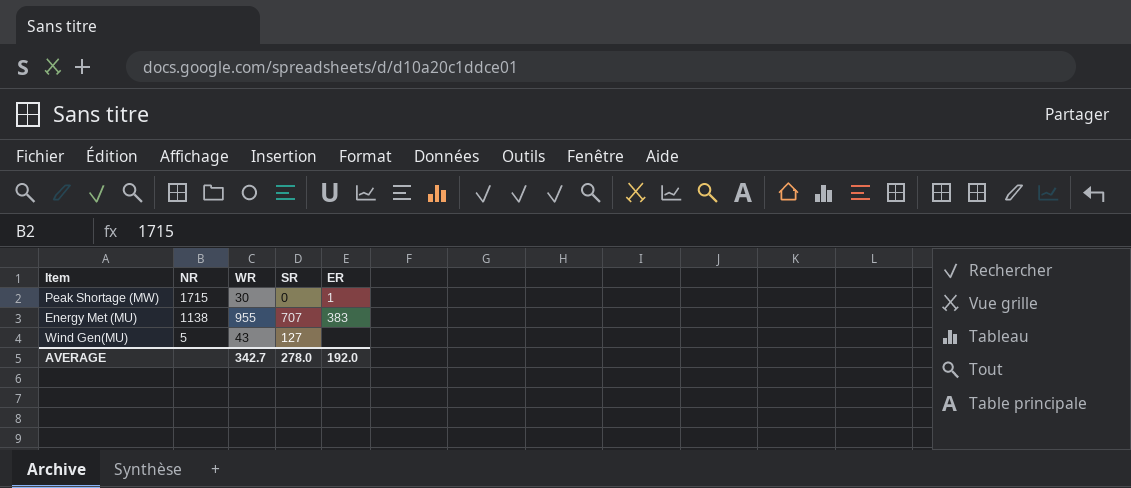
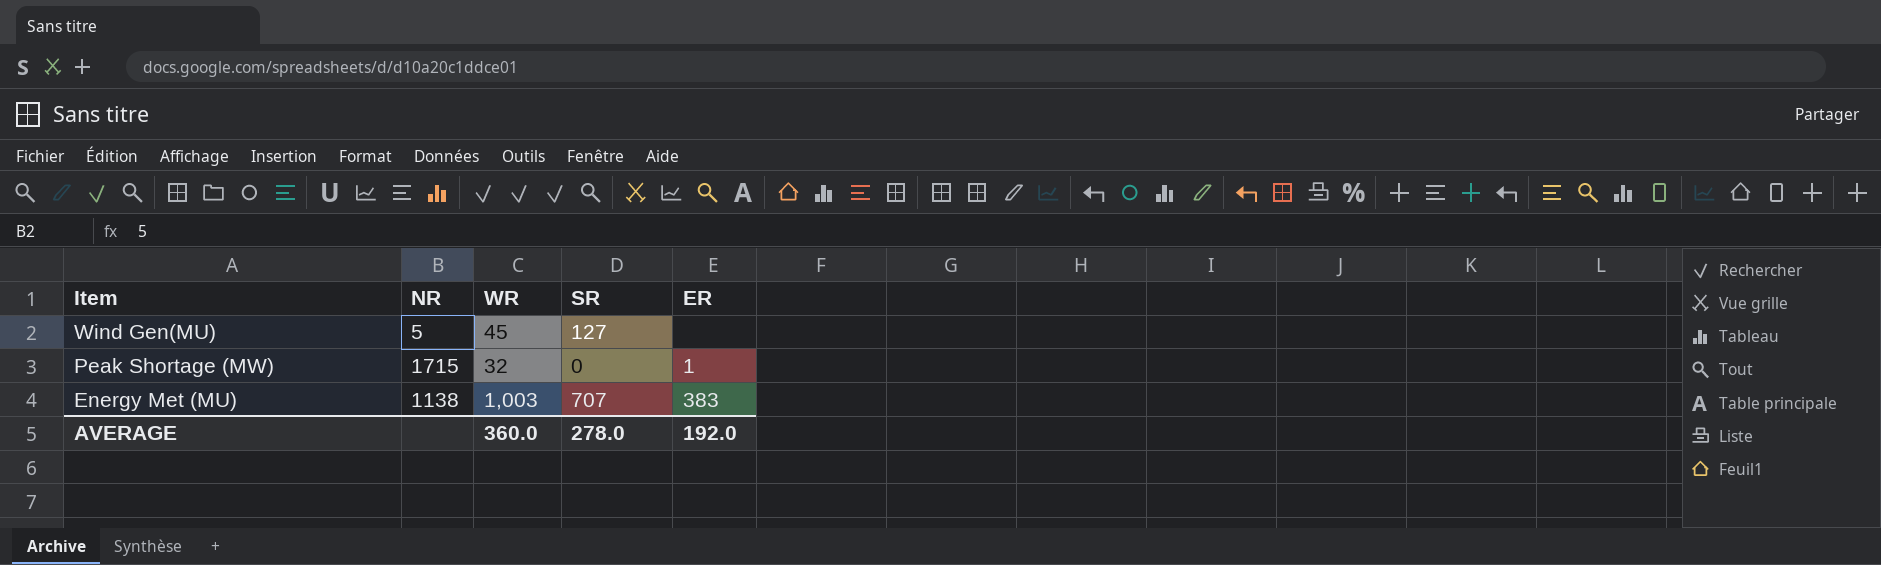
row order: NR descending -> Item descending
Wind Gen(MU) | WR: 43 -> 45
Peak Shortage (MW) | WR: 30 -> 32
Energy Met (MU) | WR: 955 -> 1,003
AVERAGE | WR: 342.7 -> 360.0

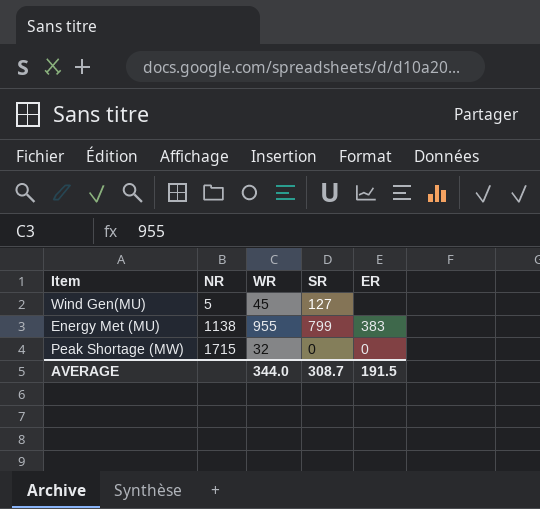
row order: Item descending -> NR ascending
Energy Met (MU) | WR: 1,003 -> 955
Energy Met (MU) | SR: 707 -> 799
Peak Shortage (MW) | ER: 1 -> 0
AVERAGE | WR: 360.0 -> 344.0
AVERAGE | SR: 278.0 -> 308.7
AVERAGE | ER: 192.0 -> 191.5

